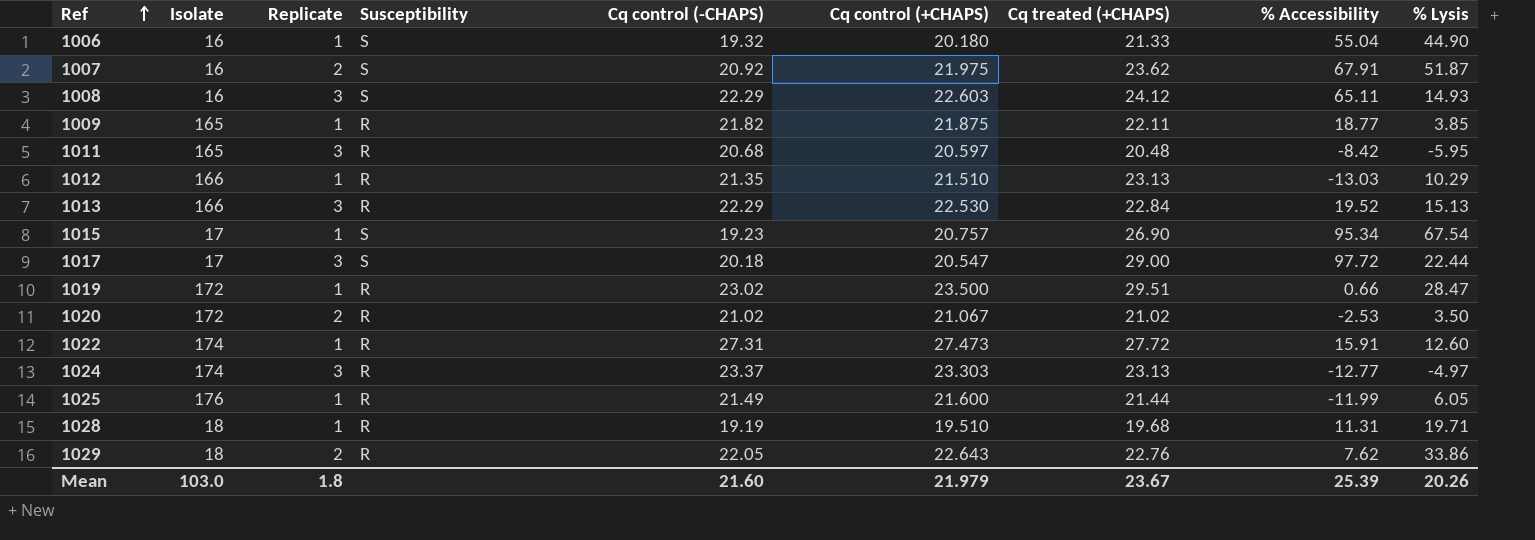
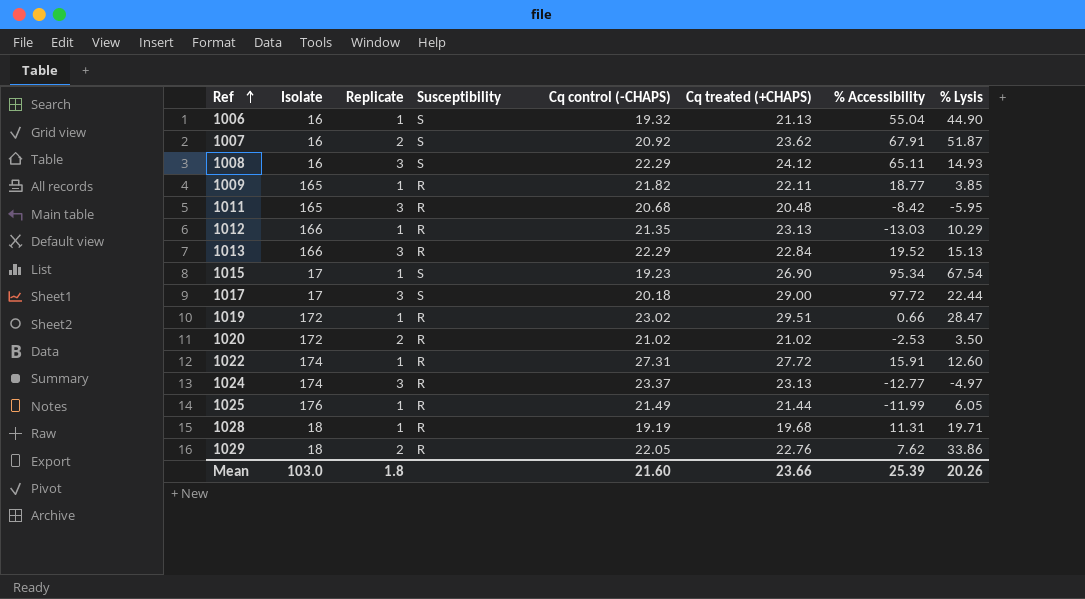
column Cq control (+CHAPS) | position: 6 -> none
1006 | Cq treated (+CHAPS): 21.33 -> 21.13
Mean | Cq treated (+CHAPS): 23.67 -> 23.66

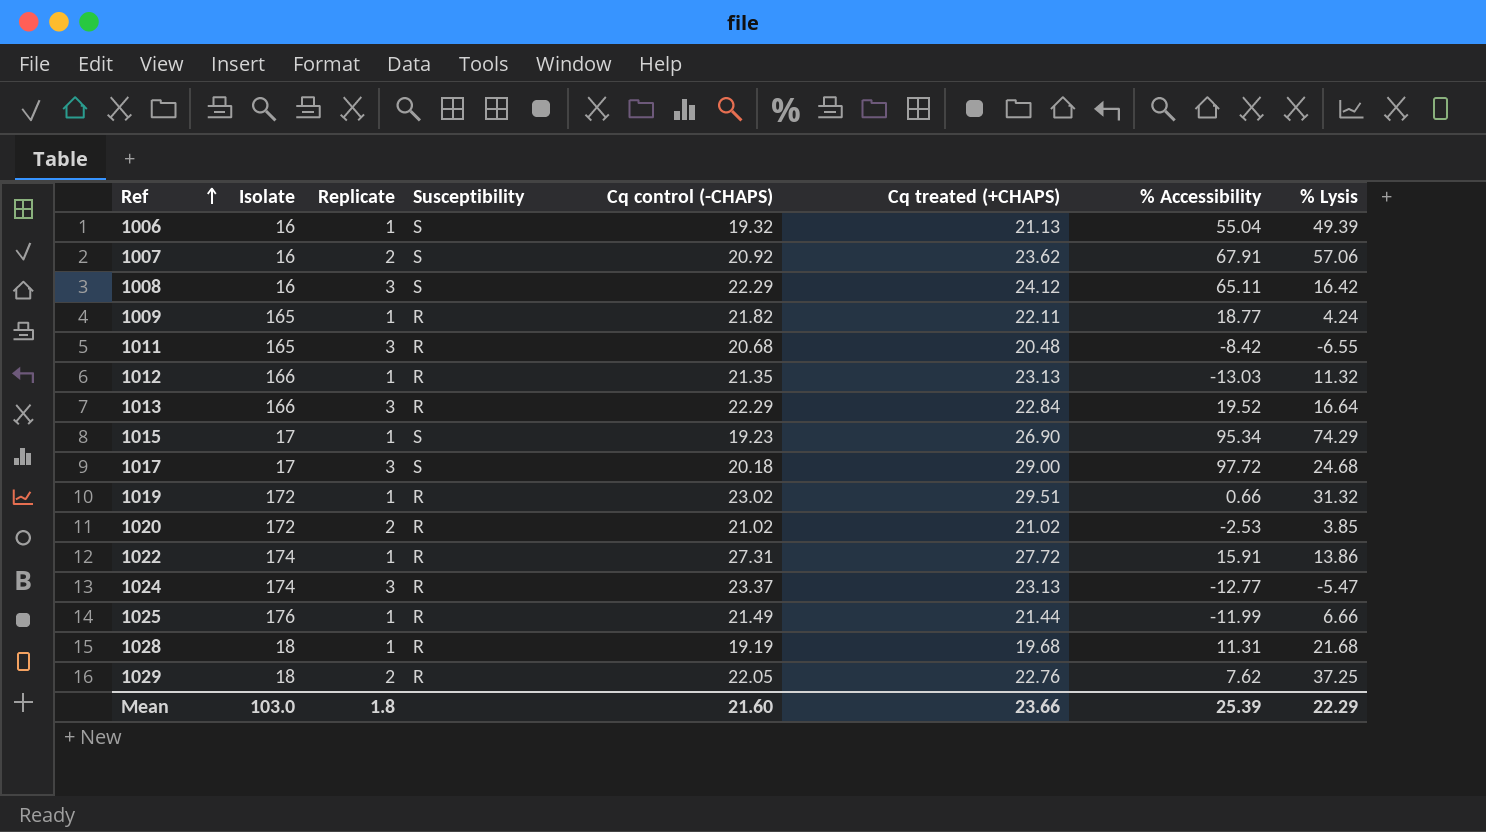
1006 | % Lysis: 44.90 -> 49.39
1007 | % Lysis: 51.87 -> 57.06
1008 | % Lysis: 14.93 -> 16.42
1009 | % Lysis: 3.85 -> 4.24
1011 | % Lysis: -5.95 -> -6.55
1012 | % Lysis: 10.29 -> 11.32
1013 | % Lysis: 15.13 -> 16.64
1015 | % Lysis: 67.54 -> 74.29
1017 | % Lysis: 22.44 -> 24.68
1019 | % Lysis: 28.47 -> 31.32
1020 | % Lysis: 3.50 -> 3.85
1022 | % Lysis: 12.60 -> 13.86
1024 | % Lysis: -4.97 -> -5.47
1025 | % Lysis: 6.05 -> 6.66
1028 | % Lysis: 19.71 -> 21.68
1029 | % Lysis: 33.86 -> 37.25
Mean | % Lysis: 20.26 -> 22.29

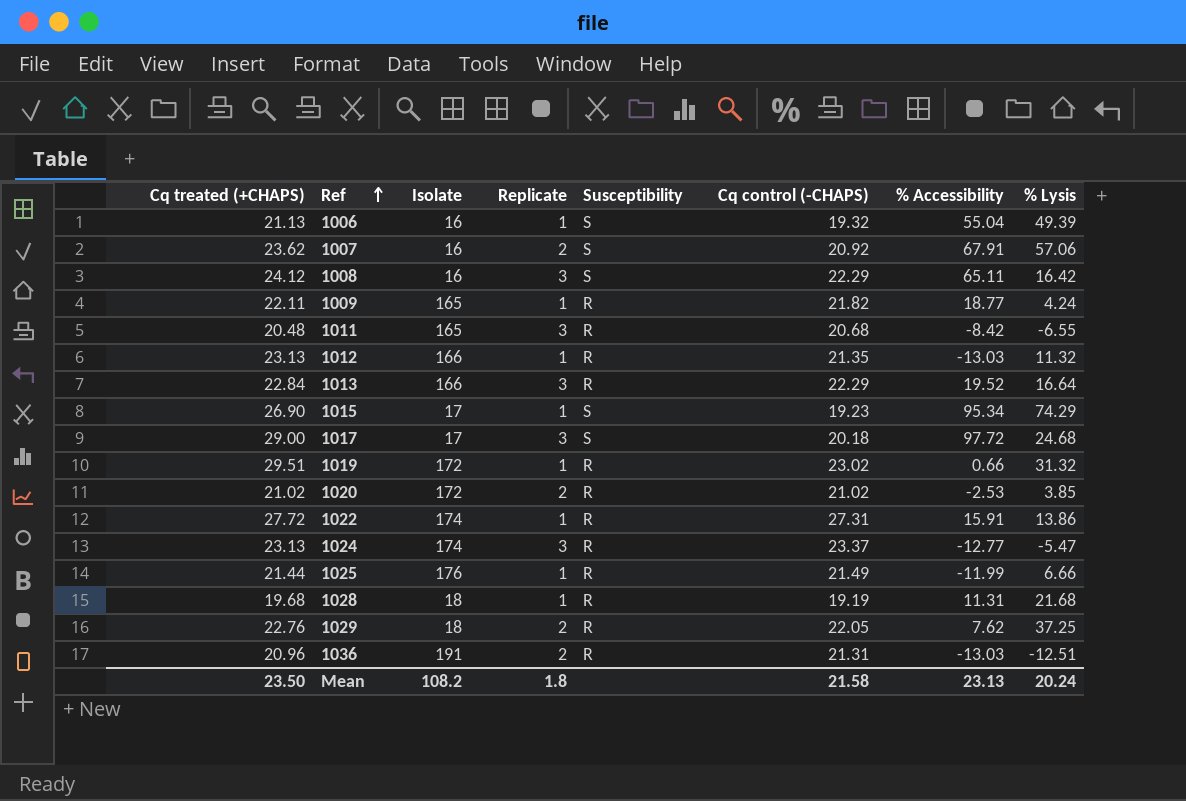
column Cq treated (+CHAPS) | position: 6 -> 1
row 1036: none -> 20.96 | 191 | 2 | R | 21.31 | -13.03 | -12.51
Mean | Cq treated (+CHAPS): 23.66 -> 23.50
Mean | Isolate: 103.0 -> 108.2
Mean | Cq control (-CHAPS): 21.60 -> 21.58
Mean | % Accessibility: 25.39 -> 23.13
Mean | % Lysis: 22.29 -> 20.24

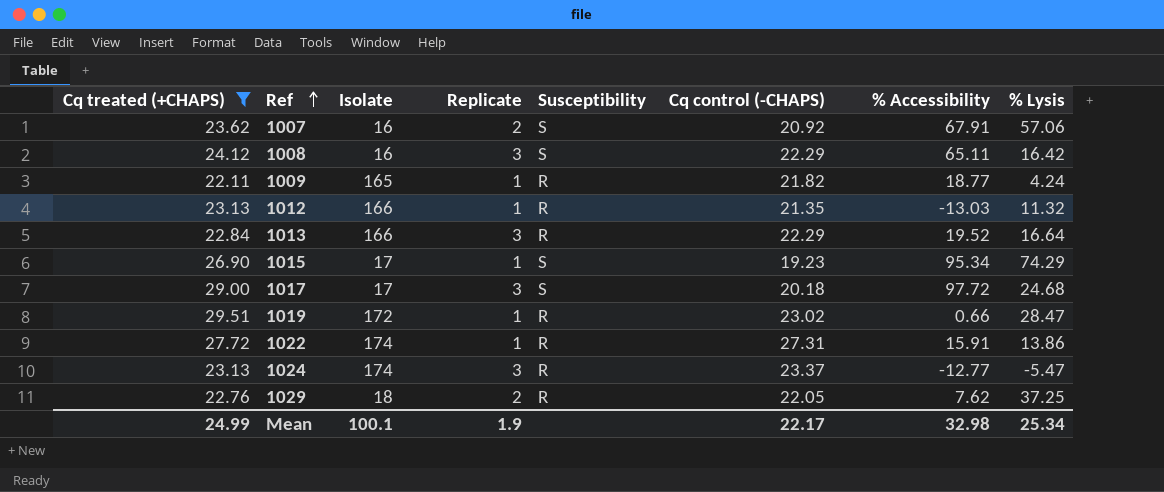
filter: none -> Cq treated (+CHAPS) >= 22.11
1019 | % Lysis: 31.32 -> 28.47
Mean | Cq treated (+CHAPS): 23.50 -> 24.99
Mean | Isolate: 108.2 -> 100.1
Mean | Replicate: 1.8 -> 1.9
Mean | Cq control (-CHAPS): 21.58 -> 22.17
Mean | % Accessibility: 23.13 -> 32.98
Mean | % Lysis: 20.24 -> 25.34

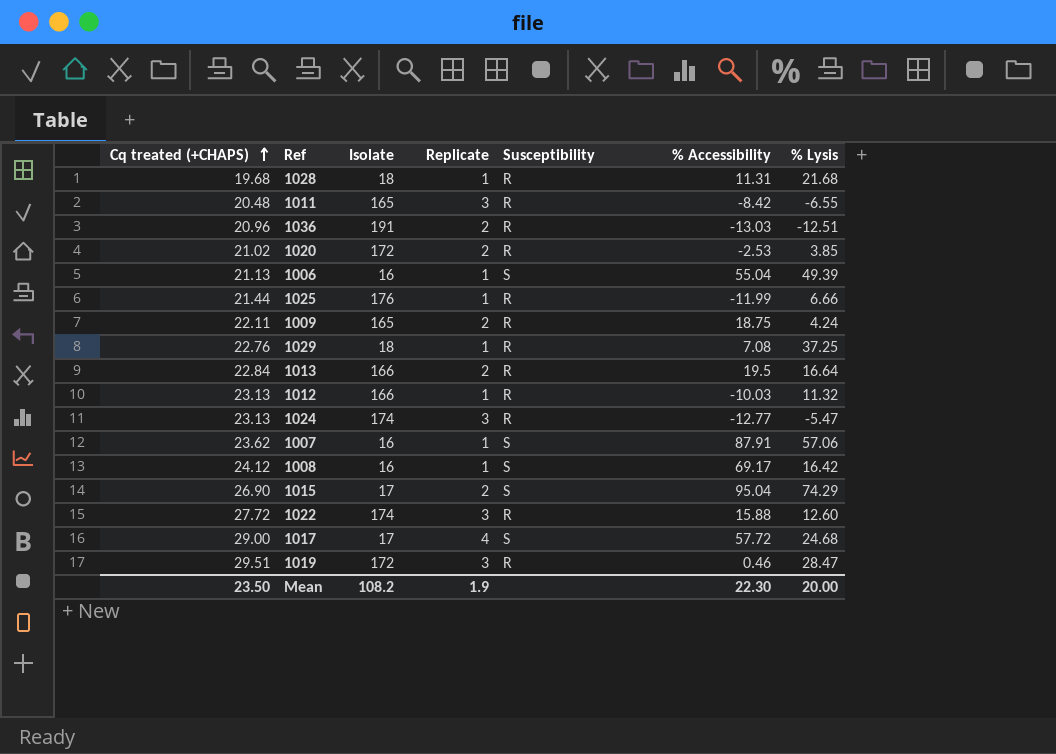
filter: Cq treated (+CHAPS) >= 22.11 -> none
row order: Ref ascending -> Cq treated (+CHAPS) ascending
column Cq control (-CHAPS) | position: 6 -> none
1009 | Replicate: 1 -> 2
1009 | % Accessibility: 18.77 -> 18.75
1029 | Replicate: 2 -> 1
1029 | % Accessibility: 7.62 -> 7.08
1013 | Replicate: 3 -> 2
1013 | % Accessibility: 19.52 -> 19.5
1012 | % Accessibility: -13.03 -> -10.03
1007 | Replicate: 2 -> 1
1007 | % Accessibility: 67.91 -> 87.91
1008 | Replicate: 3 -> 1
1008 | % Accessibility: 65.11 -> 69.17
1015 | Replicate: 1 -> 2
1015 | % Accessibility: 95.34 -> 95.04
1022 | Replicate: 1 -> 3
1022 | % Accessibility: 15.91 -> 15.88
1022 | % Lysis: 13.86 -> 12.60
1017 | Replicate: 3 -> 4
1017 | % Accessibility: 97.72 -> 57.72
1019 | Replicate: 1 -> 3
1019 | % Accessibility: 0.66 -> 0.46
Mean | Cq treated (+CHAPS): 24.99 -> 23.50
Mean | Isolate: 100.1 -> 108.2
Mean | % Accessibility: 32.98 -> 22.30
Mean | % Lysis: 25.34 -> 20.00

